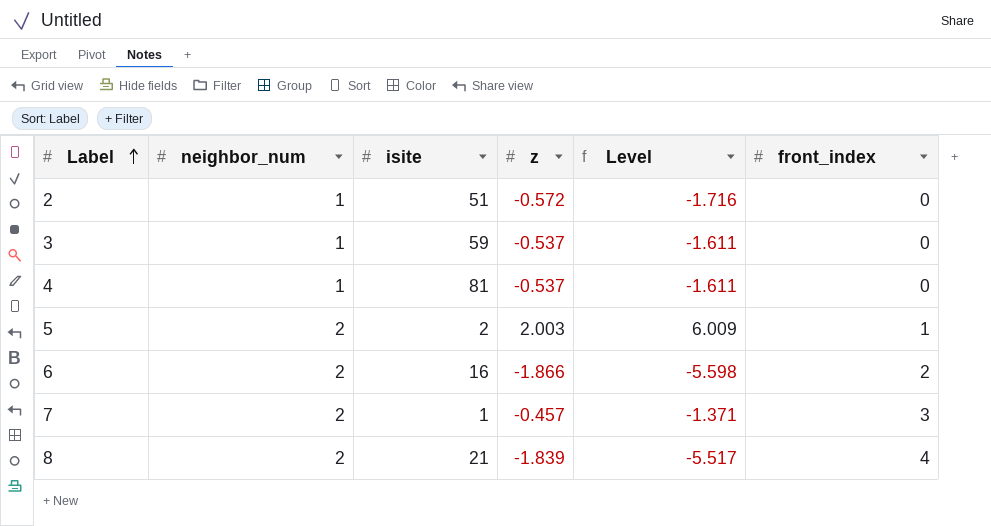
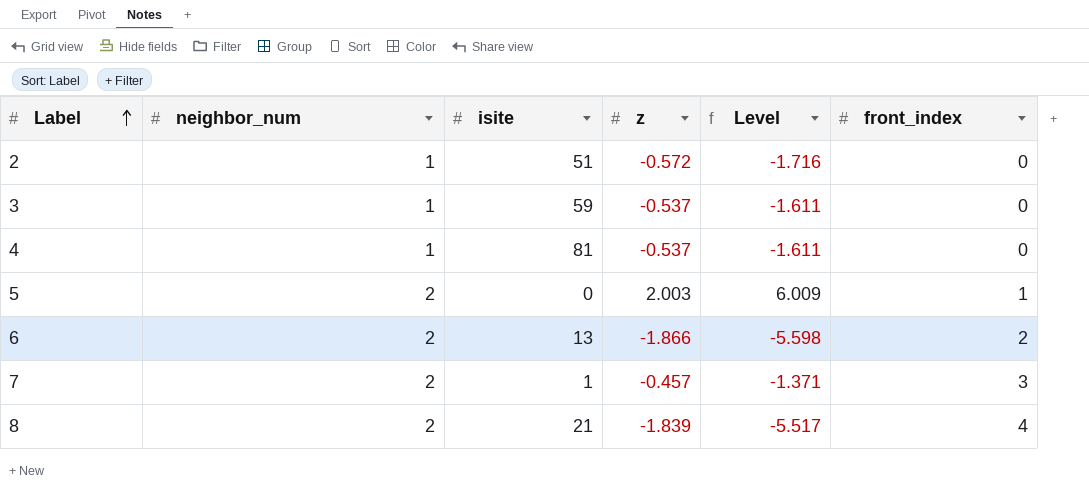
5 | isite: 2 -> 0
6 | isite: 16 -> 13

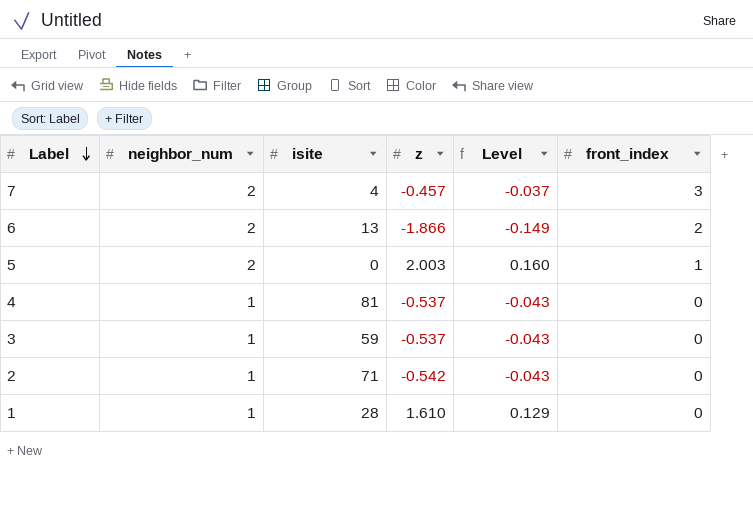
row order: Label ascending -> Label descending
column Level | formula: [z] * 3 -> [z] * 0.08
row 8: 2 | 21 | -1.839 | -5.517 | 4 -> none
7 | isite: 1 -> 4
2 | isite: 51 -> 71
2 | z: -0.572 -> -0.542
row 1: none -> 1 | 28 | 1.610 | 0.129 | 0

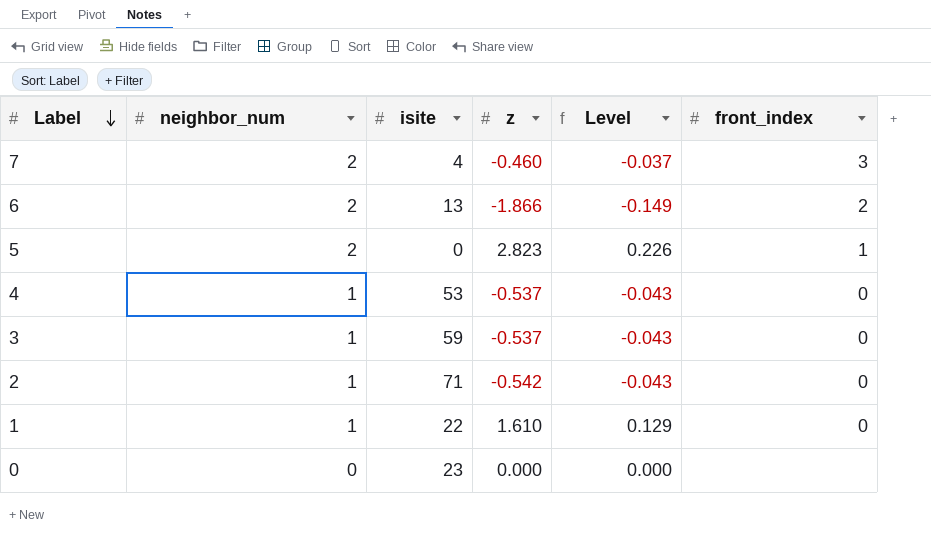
7 | z: -0.457 -> -0.460
5 | z: 2.003 -> 2.823
5 | Level: 0.160 -> 0.226
4 | isite: 81 -> 53
1 | isite: 28 -> 22
row 0: none -> 0 | 23 | 0.000 | 0.000 | none

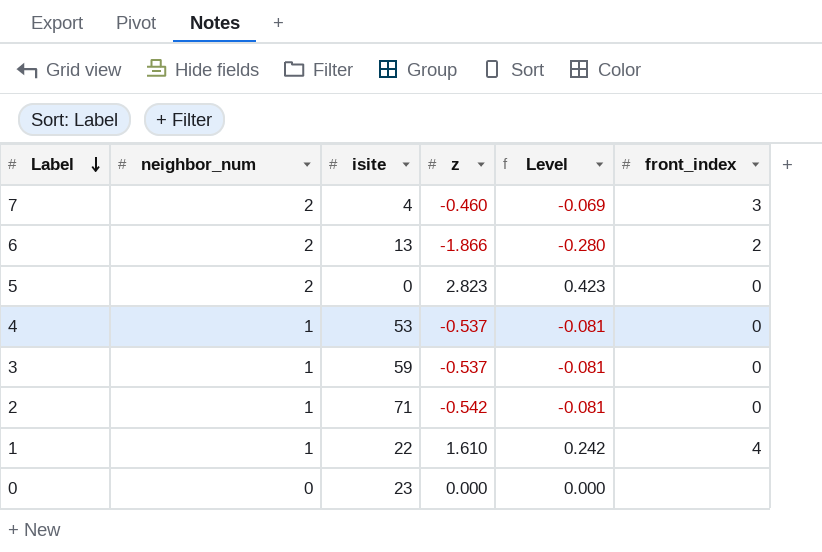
column Level | formula: [z] * 0.08 -> [z] * 0.15
5 | front_index: 1 -> 0
1 | front_index: 0 -> 4

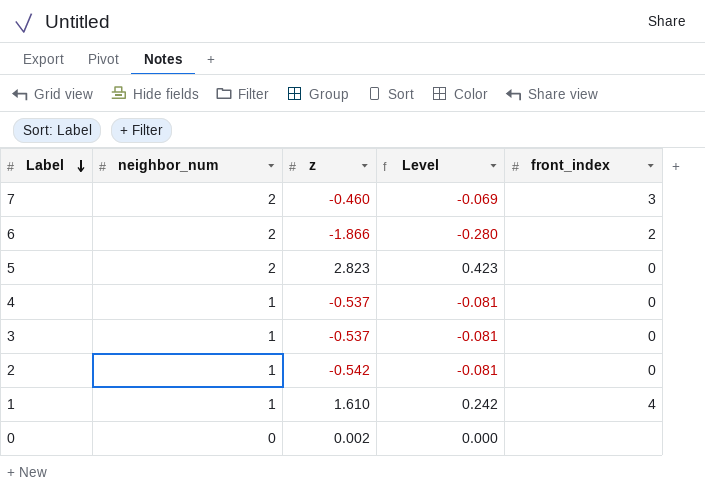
column isite | position: 3 -> none
0 | z: 0.000 -> 0.002

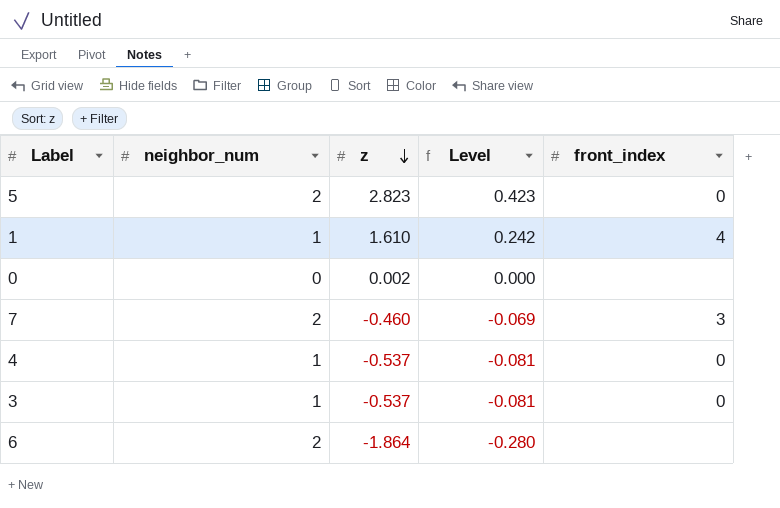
row order: Label descending -> z descending
row 2: 1 | -0.542 | -0.081 | 0 -> none
6 | z: -1.866 -> -1.864
6 | front_index: 2 -> none

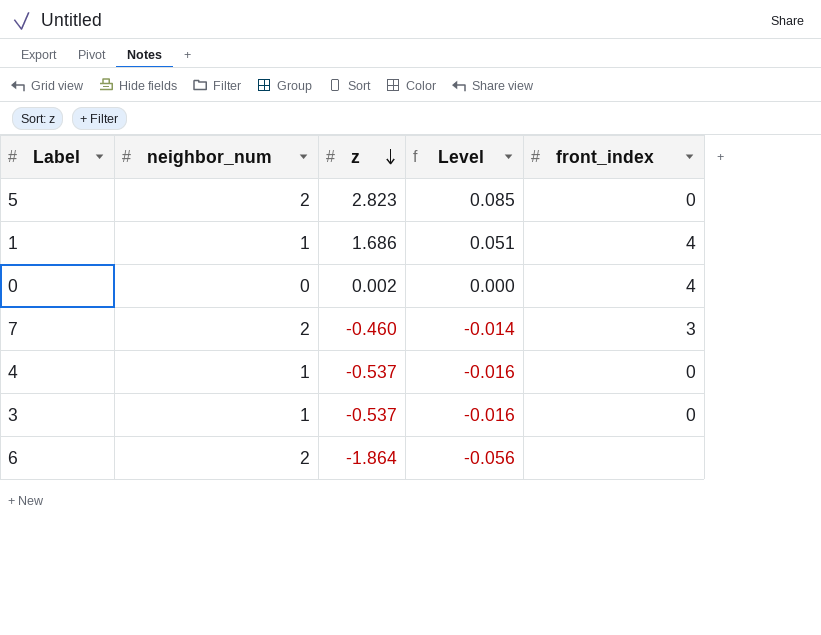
column Level | formula: [z] * 0.15 -> [z] * 0.03
1 | z: 1.610 -> 1.686
0 | front_index: none -> 4

